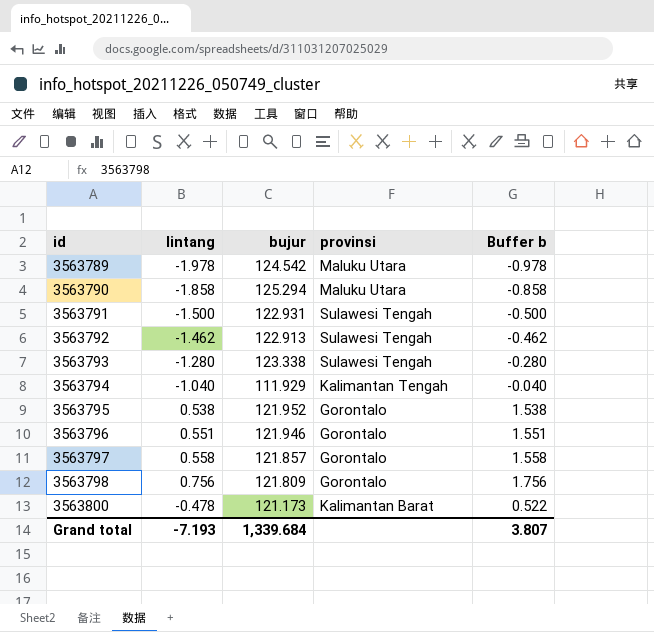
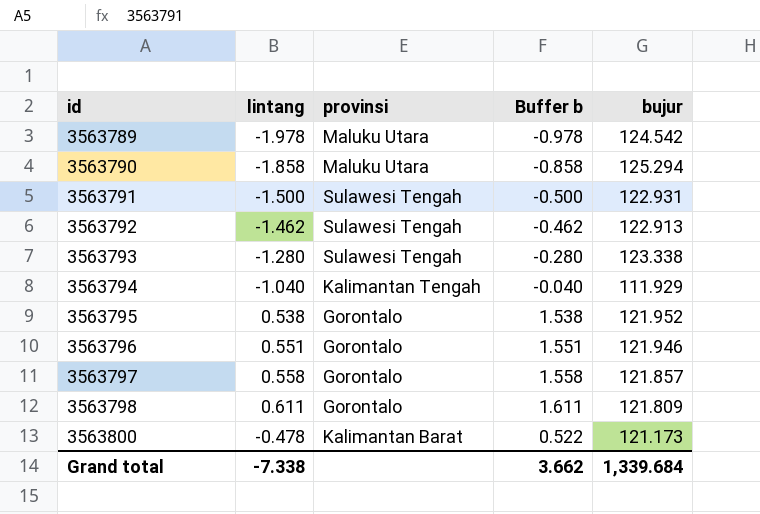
column bujur | position: 3 -> 5
3563798 | lintang: 0.756 -> 0.611
3563798 | Buffer b: 1.756 -> 1.611
Grand total | lintang: -7.193 -> -7.338
Grand total | Buffer b: 3.807 -> 3.662

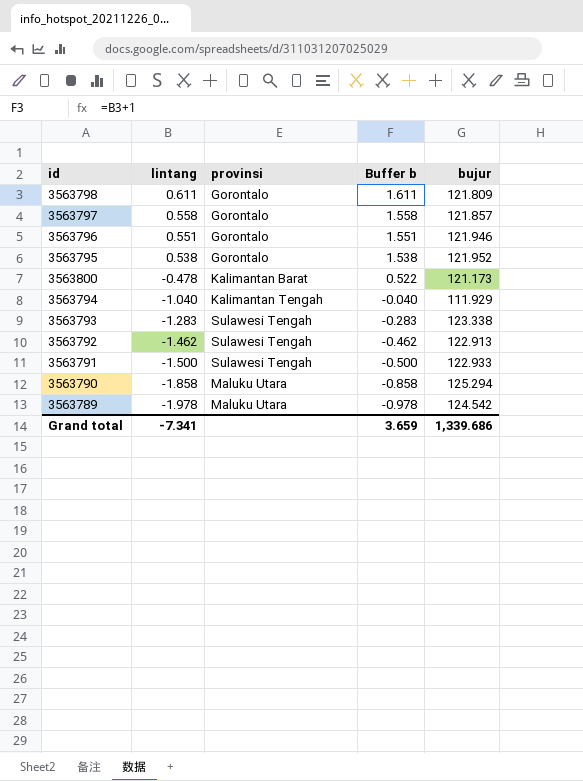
row order: id ascending -> lintang descending
3563793 | lintang: -1.280 -> -1.283
3563793 | Buffer b: -0.280 -> -0.283
3563791 | bujur: 122.931 -> 122.933
Grand total | lintang: -7.338 -> -7.341
Grand total | Buffer b: 3.662 -> 3.659
Grand total | bujur: 1,339.684 -> 1,339.686

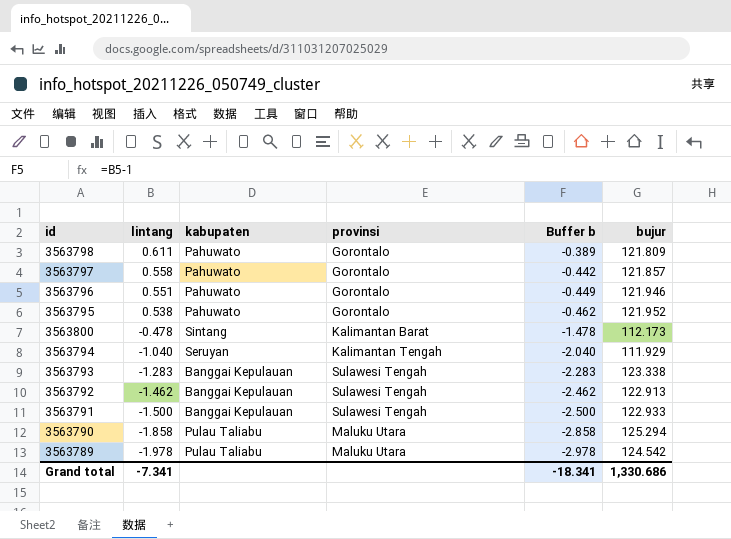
column kabupaten | position: none -> 3
column Buffer b | formula: [lintang] + 1 -> [lintang] - 1
3563800 | bujur: 121.173 -> 112.173
Grand total | Buffer b: 3.659 -> -18.341
Grand total | bujur: 1,339.686 -> 1,330.686

